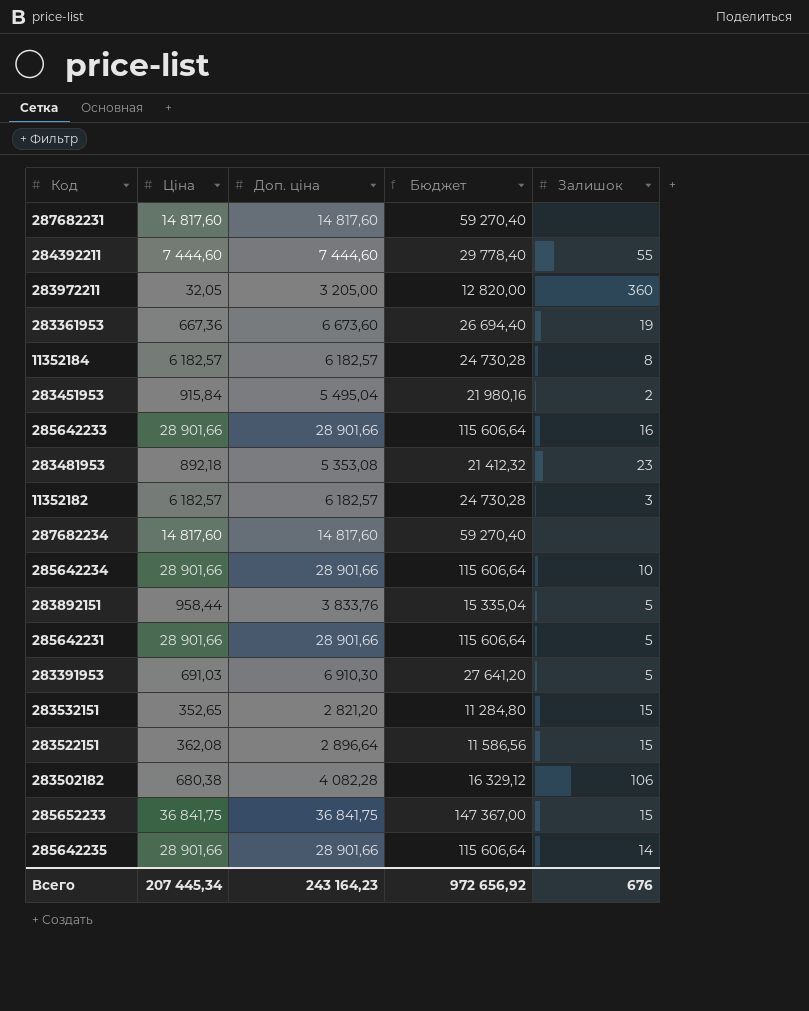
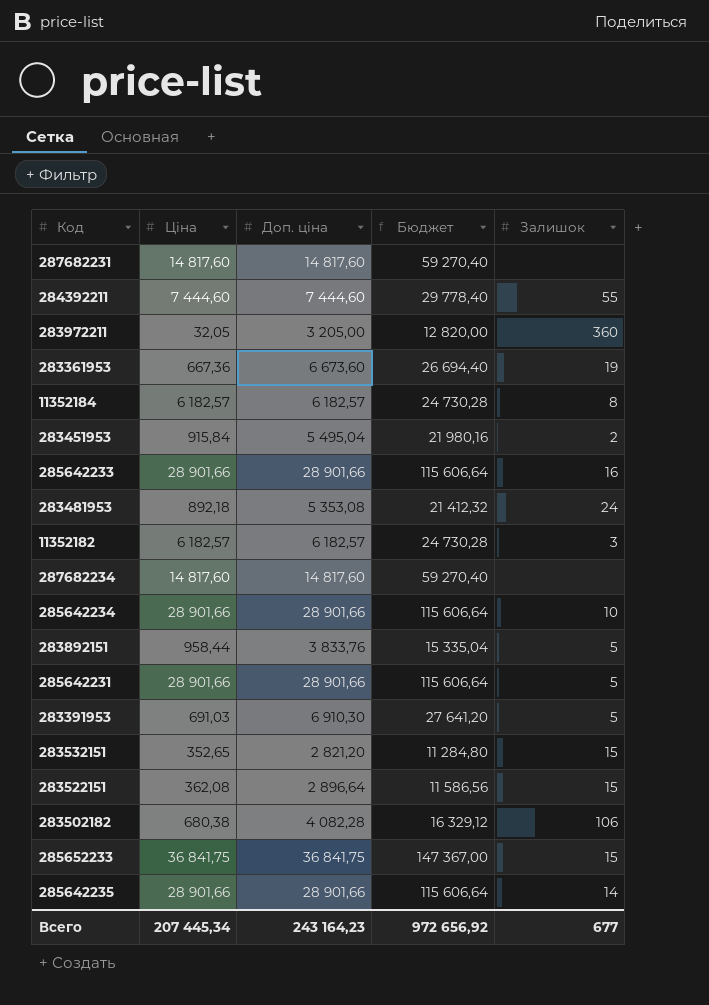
283481953 | Залишок: 23 -> 24
Всего | Залишок: 676 -> 677

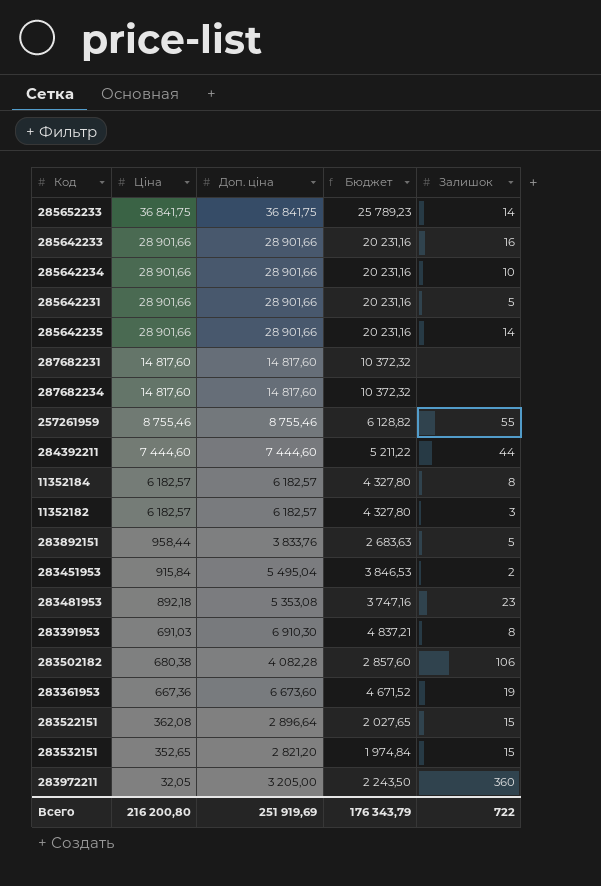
row order: none -> Ціна descending
column Бюджет | formula: [Доп. ціна] * 4 -> [Доп. ціна] * 0,7
285652233 | Залишок: 15 -> 14
row 257261959: none -> 8 755,46 | 8 755,46 | 6 128,82 | 55
284392211 | Залишок: 55 -> 44
283481953 | Залишок: 24 -> 23
283391953 | Залишок: 5 -> 8
Всего | Ціна: 207 445,34 -> 216 200,80
Всего | Доп. ціна: 243 164,23 -> 251 919,69
Всего | Бюджет: 972 656,92 -> 176 343,79
Всего | Залишок: 677 -> 722

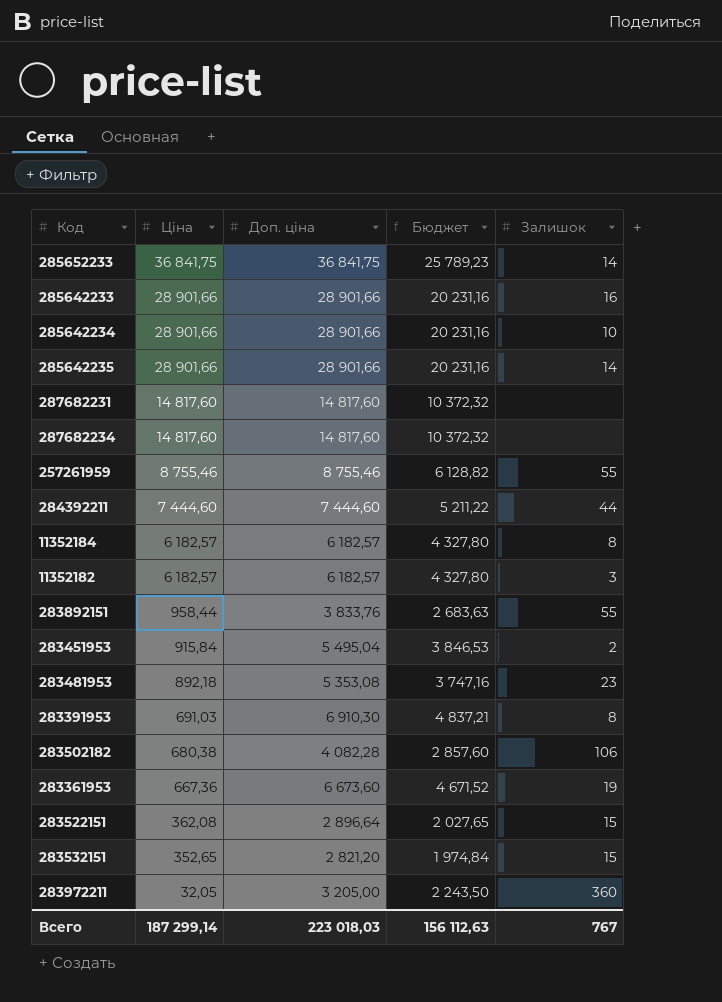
row 285642231: 28 901,66 | 28 901,66 | 20 231,16 | 5 -> none
283892151 | Залишок: 5 -> 55
Всего | Ціна: 216 200,80 -> 187 299,14
Всего | Доп. ціна: 251 919,69 -> 223 018,03
Всего | Бюджет: 176 343,79 -> 156 112,63
Всего | Залишок: 722 -> 767

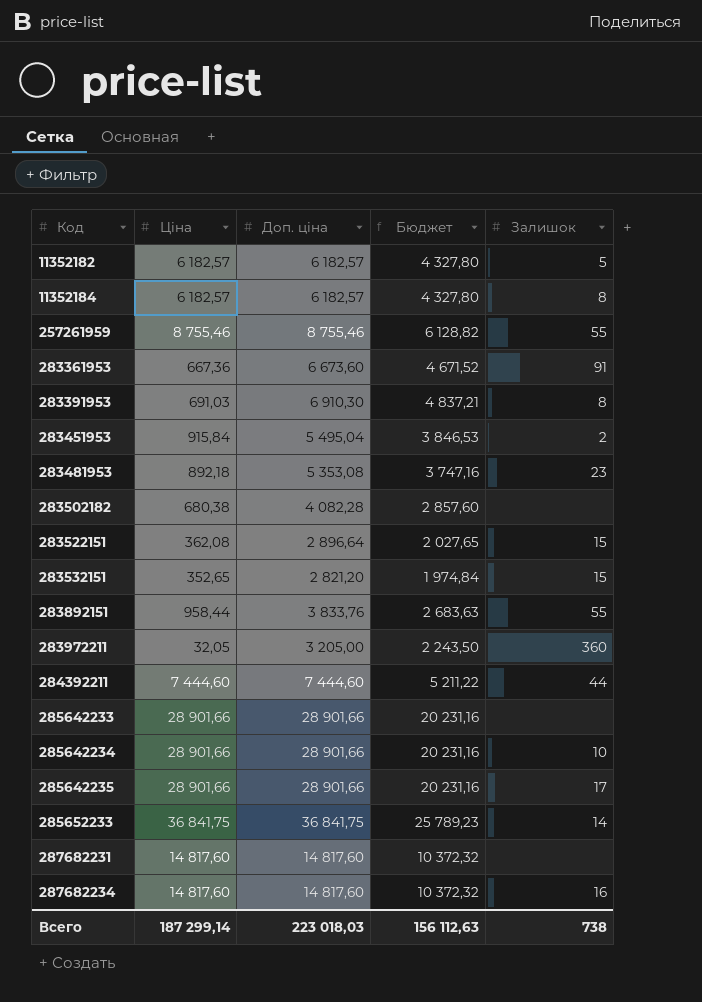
row order: Ціна descending -> Код ascending
11352182 | Залишок: 3 -> 5
283361953 | Залишок: 19 -> 91
283502182 | Залишок: 106 -> none
285642233 | Залишок: 16 -> none
285642235 | Залишок: 14 -> 17
287682234 | Залишок: none -> 16
Всего | Залишок: 767 -> 738

